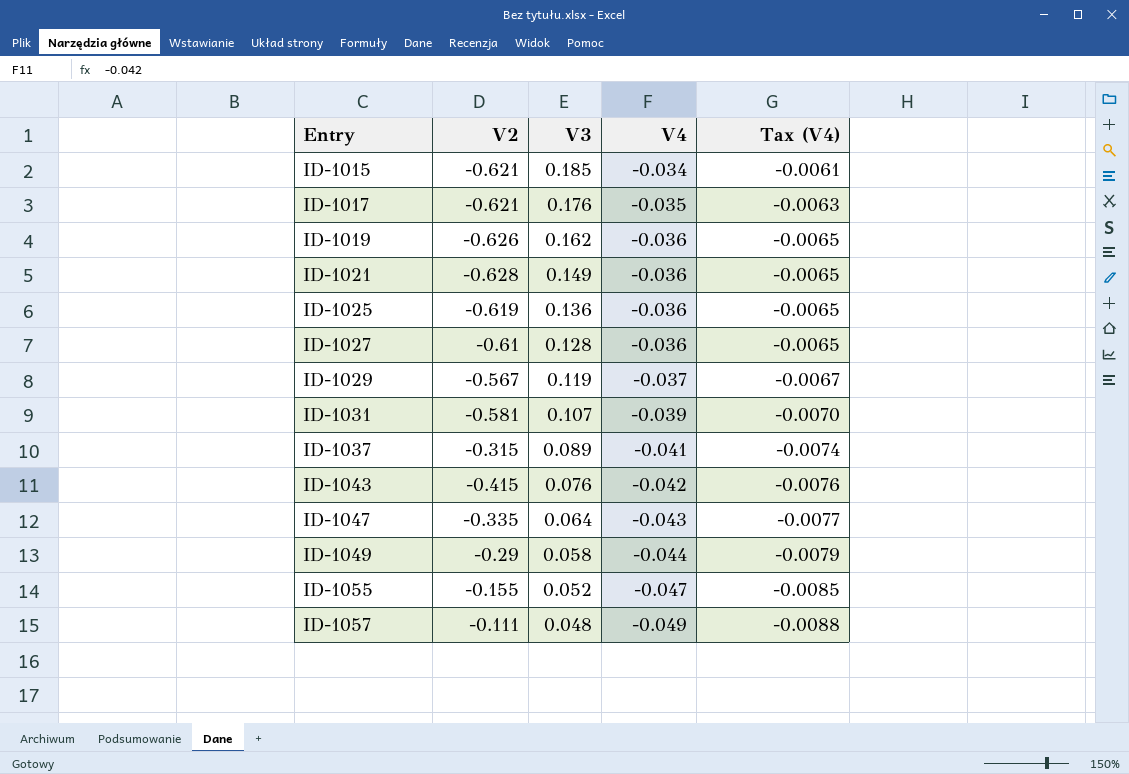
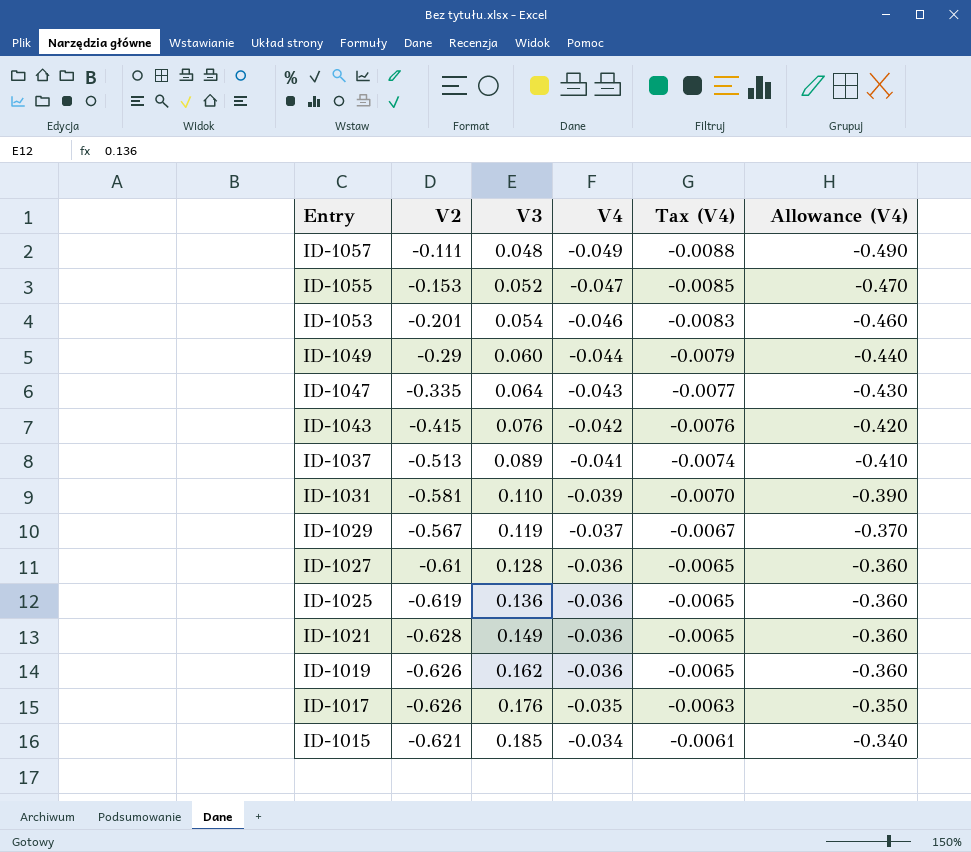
row order: Entry ascending -> Entry descending
column Allowance (V4) | formula: none -> [V4] * 10
ID-1055 | V2: -0.155 -> -0.153
row ID-1053: none -> -0.201 | 0.054 | -0.046 | -0.0083 | -0.460
ID-1049 | V3: 0.058 -> 0.060
ID-1037 | V2: -0.315 -> -0.513
ID-1031 | V3: 0.107 -> 0.110
ID-1017 | V2: -0.621 -> -0.626

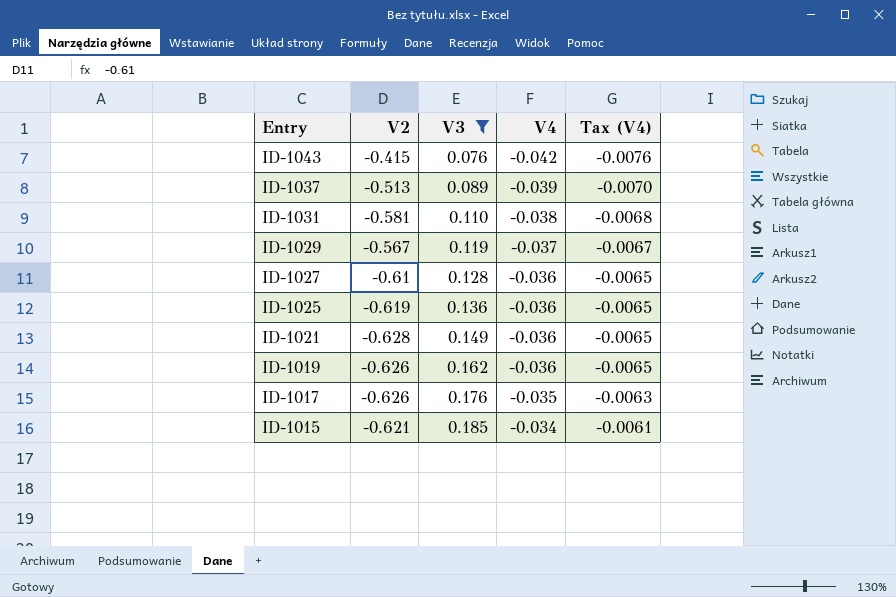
filter: none -> V3 >= 0.076
column Allowance (V4) | formula: [V4] * 10 -> none
ID-1037 | V4: -0.041 -> -0.039
ID-1037 | Tax (V4): -0.0074 -> -0.0070
ID-1031 | V4: -0.039 -> -0.038
ID-1031 | Tax (V4): -0.0070 -> -0.0068

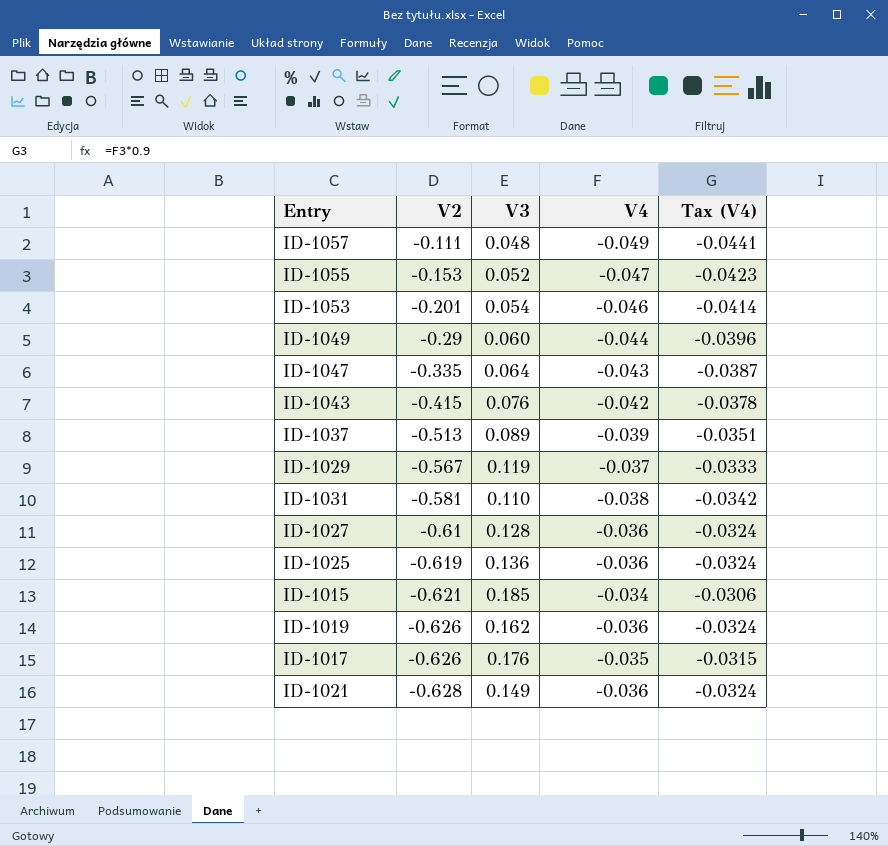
filter: V3 >= 0.076 -> none
row order: Entry descending -> V2 descending
column Tax (V4) | formula: [V4] * 0.18 -> [V4] * 0.9

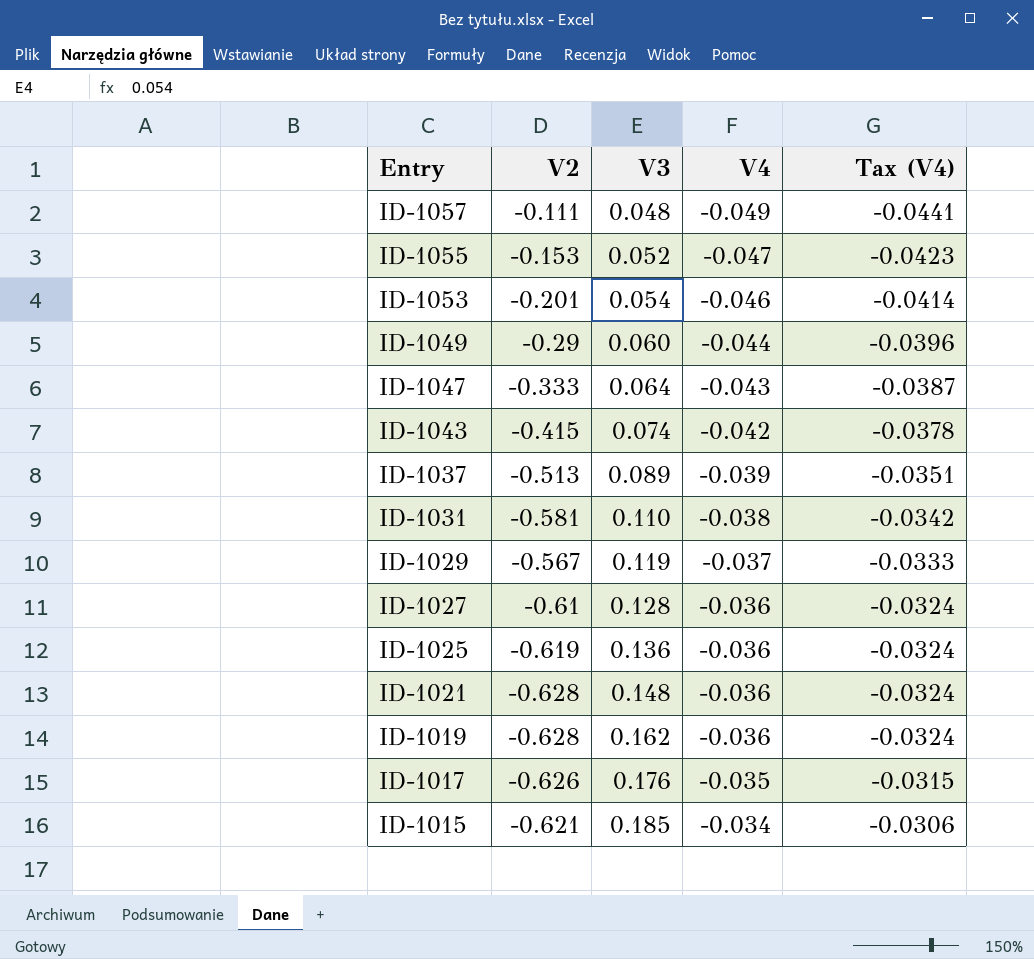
row order: V2 descending -> Entry descending
ID-1047 | V2: -0.335 -> -0.333
ID-1043 | V3: 0.076 -> 0.074
ID-1021 | V3: 0.149 -> 0.148
ID-1019 | V2: -0.626 -> -0.628

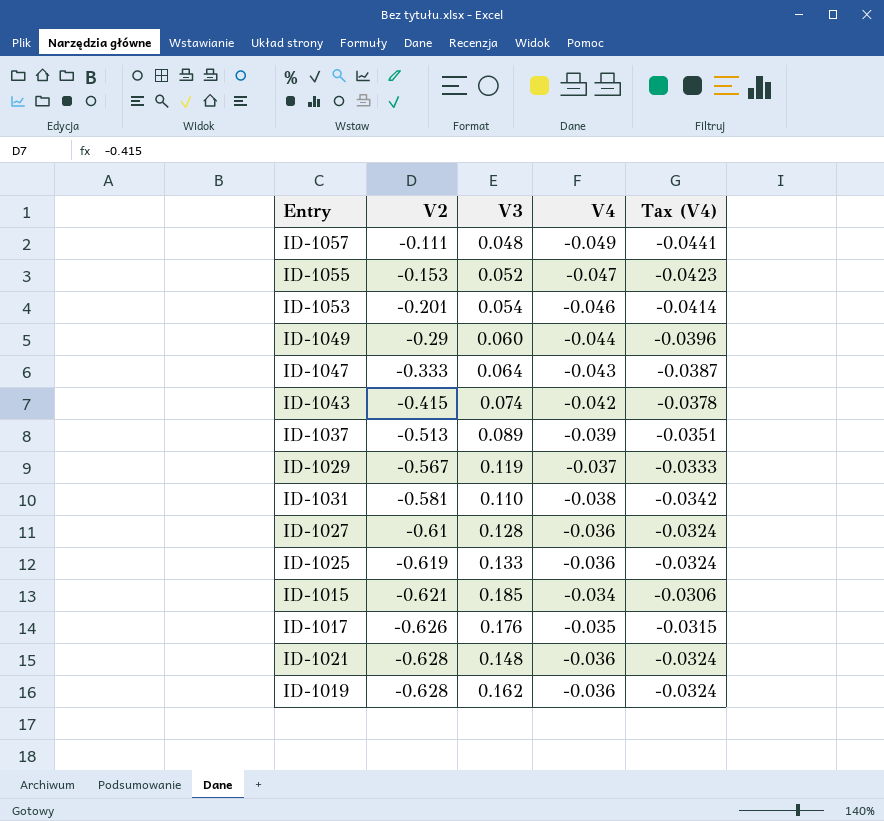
row order: Entry descending -> V2 descending
ID-1025 | V3: 0.136 -> 0.133

